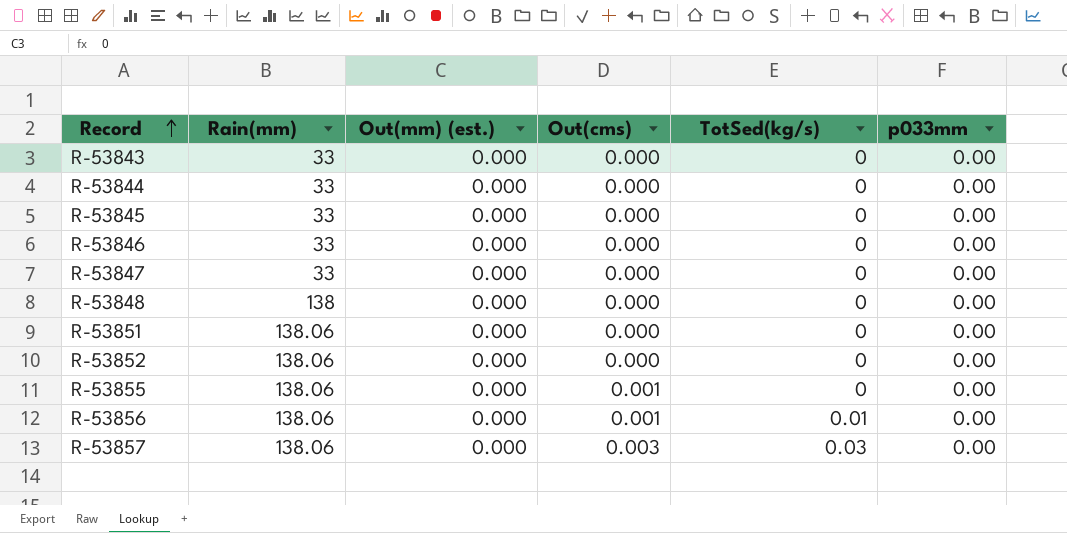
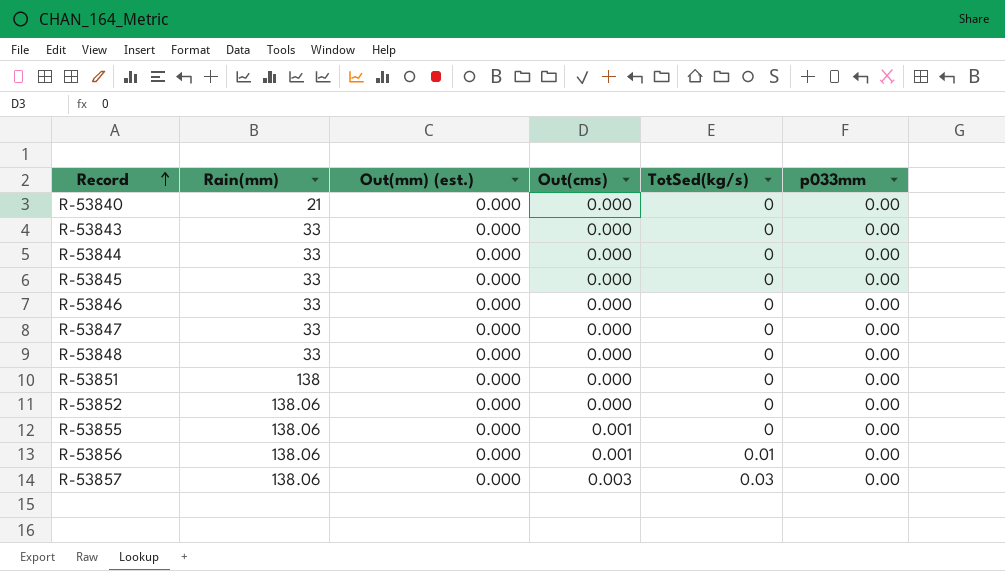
row R-53840: none -> 21 | 0.000 | 0.000 | 0 | 0.00
R-53848 | Rain(mm): 138 -> 33
R-53851 | Rain(mm): 138.06 -> 138

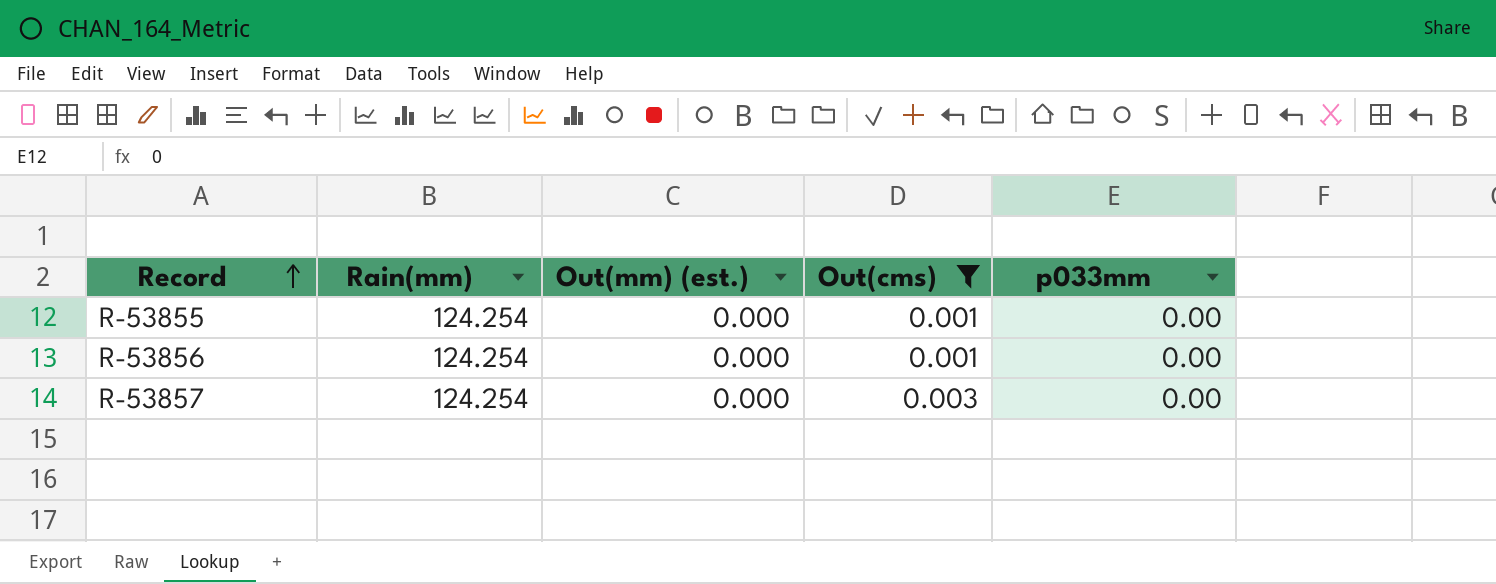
filter: none -> Out(cms) != 0.000
column TotSed(kg/s) | position: 5 -> none
R-53855 | Rain(mm): 138.06 -> 124.254
R-53856 | Rain(mm): 138.06 -> 124.254
R-53857 | Rain(mm): 138.06 -> 124.254

